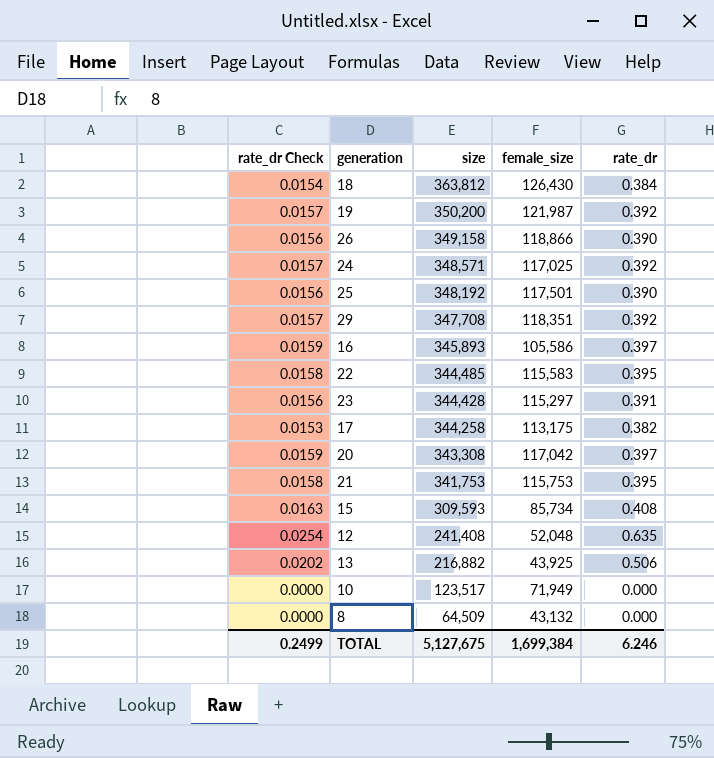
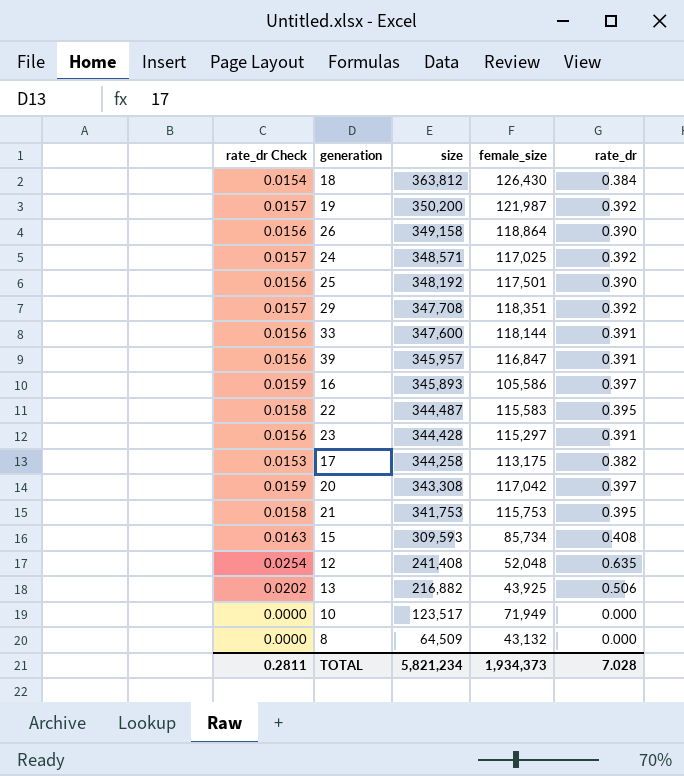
26 | female_size: 118,866 -> 118,864
row 33: none -> 0.0156 | 347,600 | 118,144 | 0.391
row 39: none -> 0.0156 | 345,957 | 116,847 | 0.391
22 | size: 344,485 -> 344,487
TOTAL | rate_dr Check: 0.2499 -> 0.2811
TOTAL | size: 5,127,675 -> 5,821,234
TOTAL | female_size: 1,699,384 -> 1,934,373
TOTAL | rate_dr: 6.246 -> 7.028

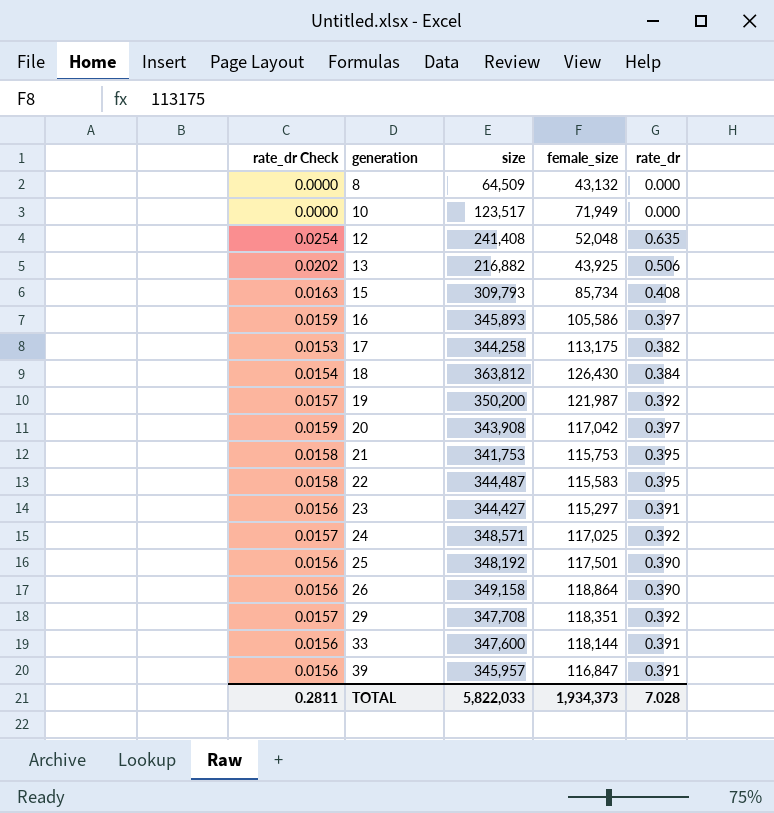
row order: size descending -> generation ascending
15 | size: 309,593 -> 309,793
20 | size: 343,308 -> 343,908
23 | size: 344,428 -> 344,427
TOTAL | size: 5,821,234 -> 5,822,033

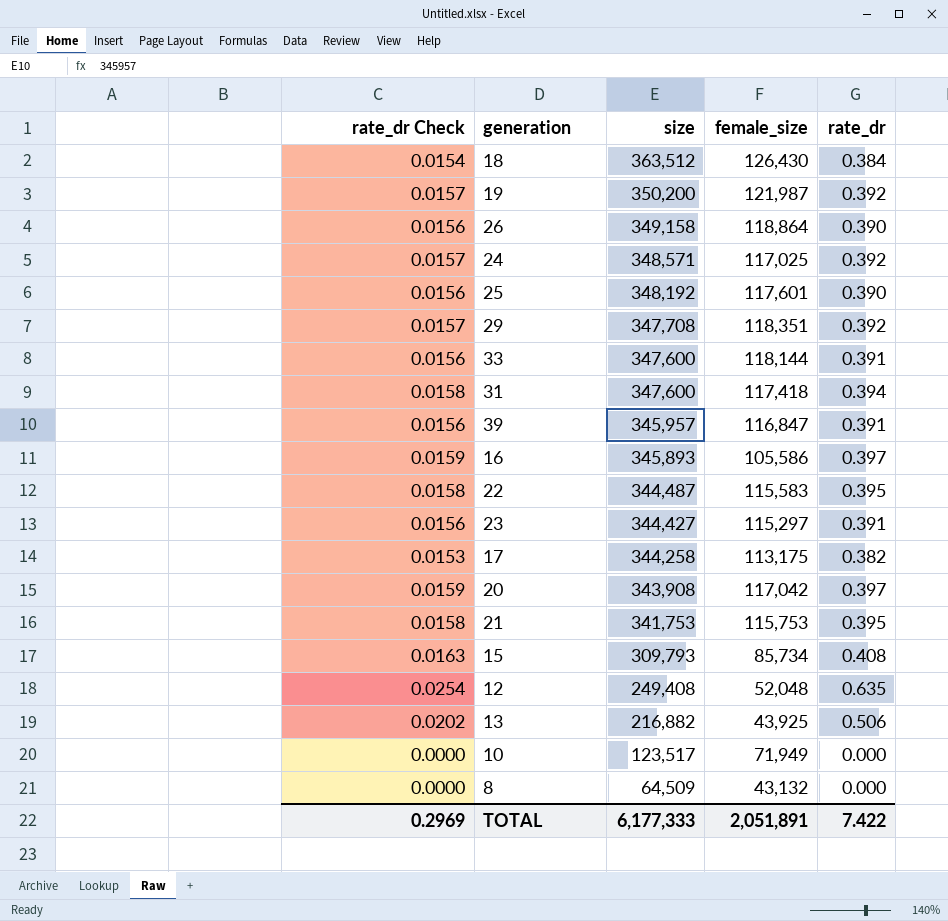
row order: generation ascending -> size descending
18 | size: 363,812 -> 363,512
25 | female_size: 117,501 -> 117,601
row 31: none -> 0.0158 | 347,600 | 117,418 | 0.394
12 | size: 241,408 -> 249,408
TOTAL | rate_dr Check: 0.2811 -> 0.2969
TOTAL | size: 5,822,033 -> 6,177,333
TOTAL | female_size: 1,934,373 -> 2,051,891
TOTAL | rate_dr: 7.028 -> 7.422

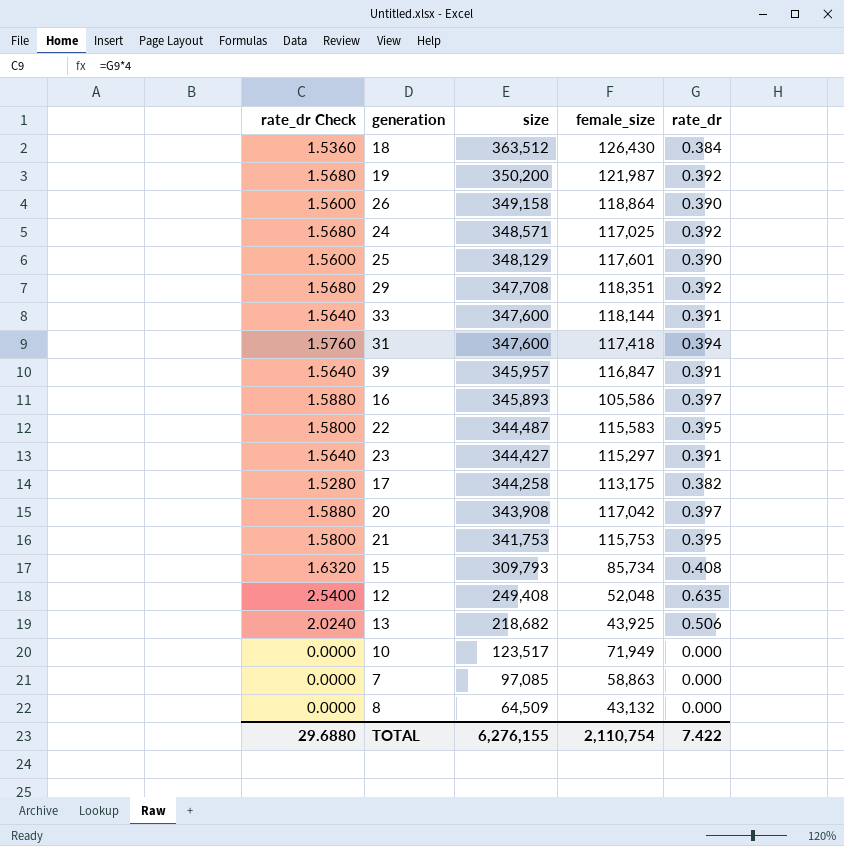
column rate_dr Check | formula: [rate_dr] * 0.04 -> [rate_dr] * 4
25 | size: 348,192 -> 348,129
13 | size: 216,882 -> 218,682
row 7: none -> 0.0000 | 97,085 | 58,863 | 0.000
TOTAL | rate_dr Check: 0.2969 -> 29.6880
TOTAL | size: 6,177,333 -> 6,276,155
TOTAL | female_size: 2,051,891 -> 2,110,754

